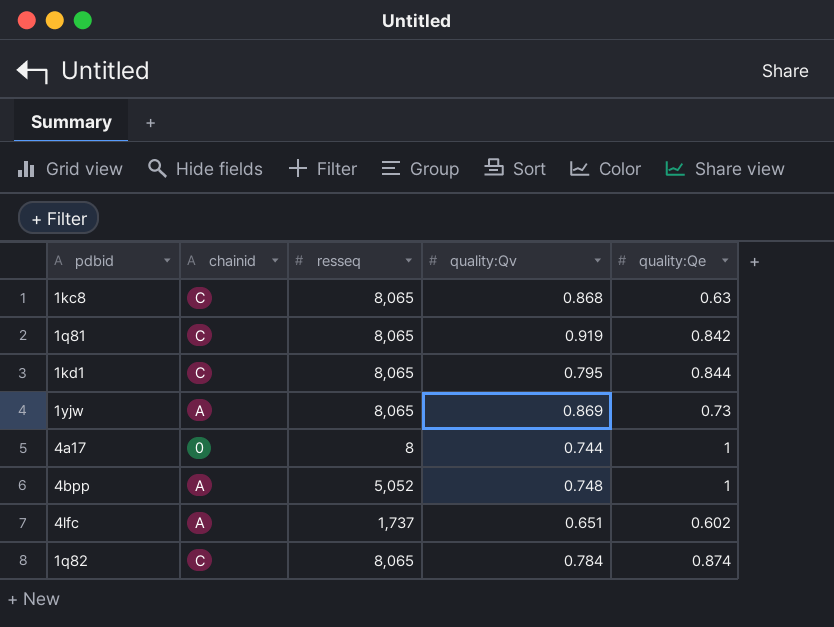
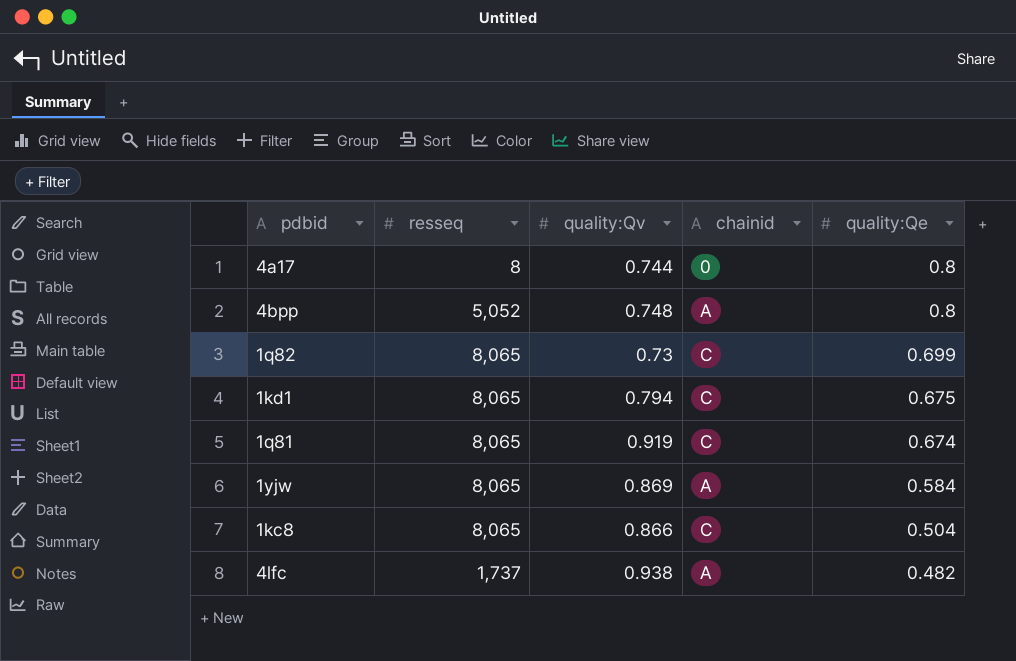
row order: none -> quality:Qe descending
column chainid | position: 2 -> 4
4a17 | quality:Qe: 1 -> 0.8
4bpp | quality:Qe: 1 -> 0.8
1q82 | quality:Qv: 0.784 -> 0.73
1q82 | quality:Qe: 0.874 -> 0.699
1kd1 | quality:Qv: 0.795 -> 0.794
1kd1 | quality:Qe: 0.844 -> 0.675
1q81 | quality:Qe: 0.842 -> 0.674
1yjw | quality:Qe: 0.73 -> 0.584
1kc8 | quality:Qv: 0.868 -> 0.866
1kc8 | quality:Qe: 0.63 -> 0.504
4lfc | quality:Qv: 0.651 -> 0.938
4lfc | quality:Qe: 0.602 -> 0.482

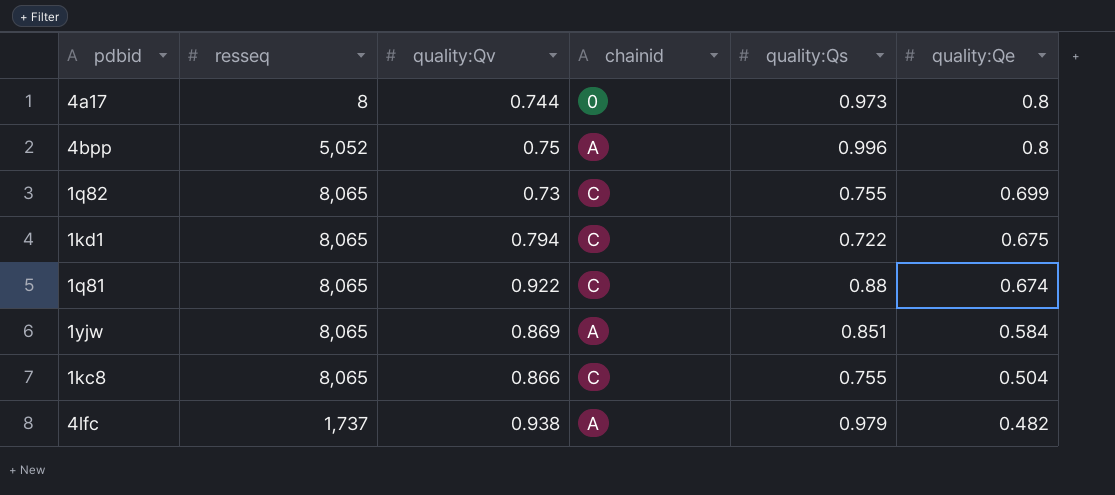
column quality:Qs | position: none -> 5
4bpp | quality:Qv: 0.748 -> 0.75
1q81 | quality:Qv: 0.919 -> 0.922

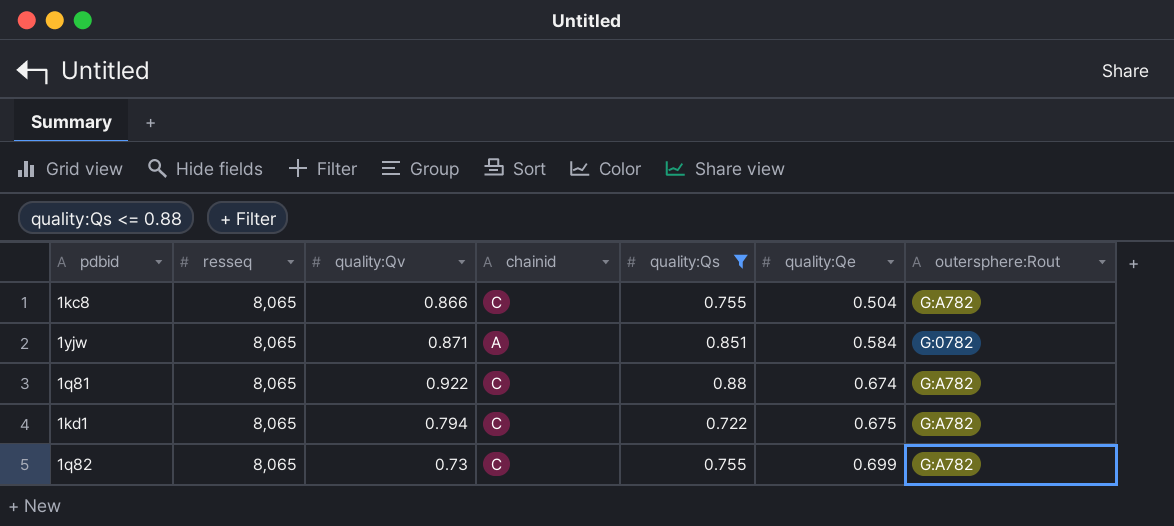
filter: none -> quality:Qs <= 0.88
row order: quality:Qe descending -> quality:Qe ascending
column outersphere:Rout | position: none -> 7
1yjw | quality:Qv: 0.869 -> 0.871

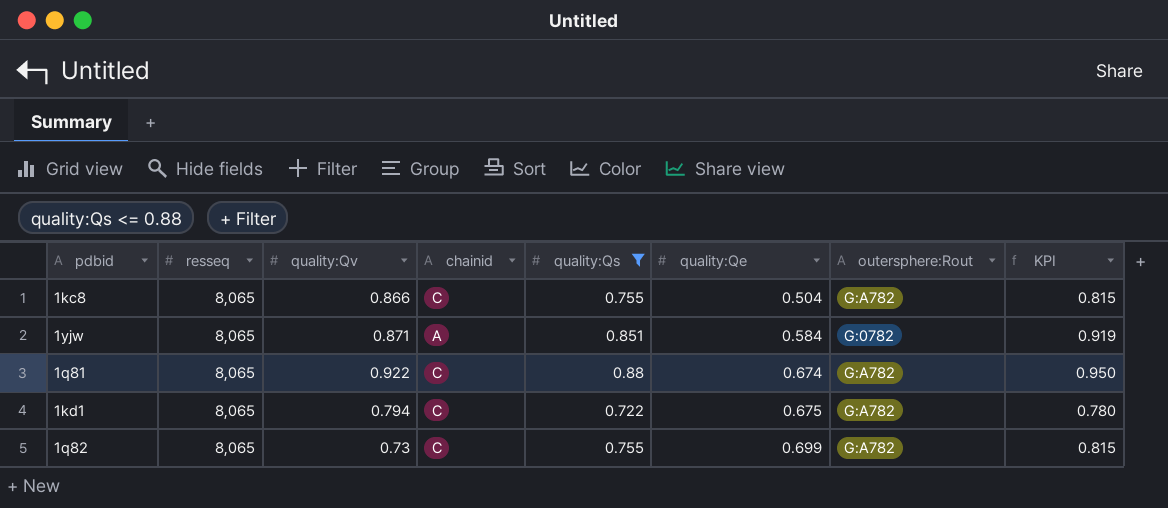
column KPI | formula: none -> [quality:Qs] * 1.08

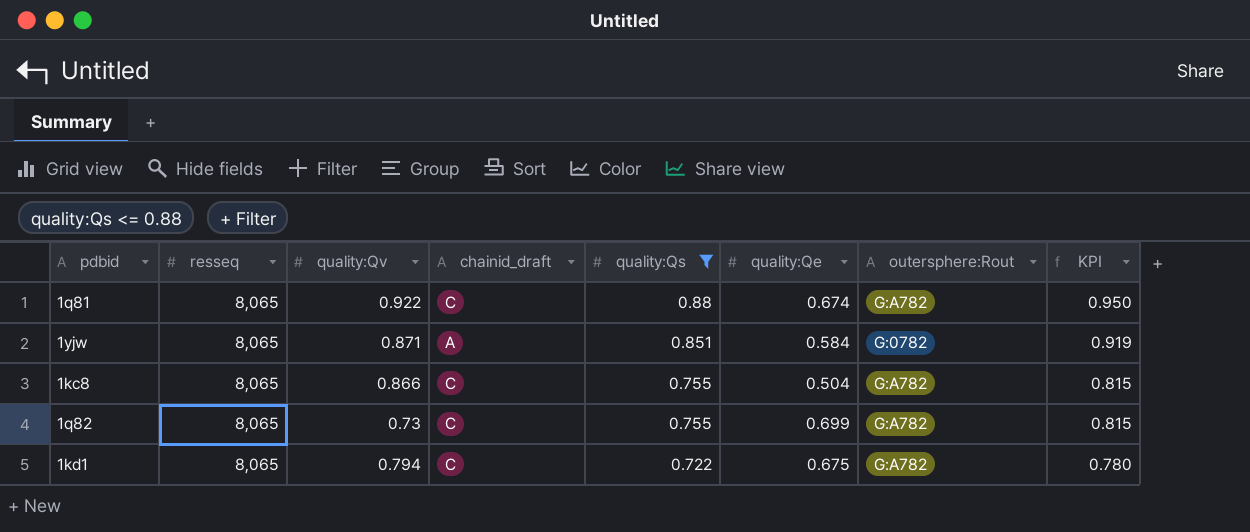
row order: quality:Qe ascending -> quality:Qs descending
column name: chainid -> chainid_draft

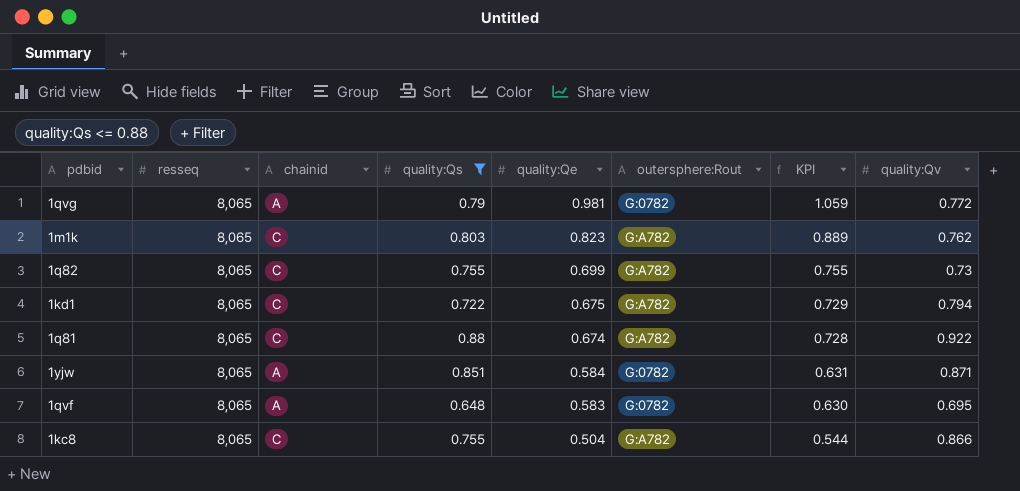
row order: quality:Qs descending -> quality:Qe descending
column name: chainid_draft -> chainid
column KPI | formula: [quality:Qs] * 1.08 -> [quality:Qe] * 1.08
column quality:Qv | position: 3 -> 8
row 1qvg: none -> 8,065 | A | 0.79 | 0.981 | G:0782 | 1.059 | 0.772
row 1m1k: none -> 8,065 | C | 0.803 | 0.823 | G:A782 | 0.889 | 0.762
row 1qvf: none -> 8,065 | A | 0.648 | 0.583 | G:0782 | 0.630 | 0.695

